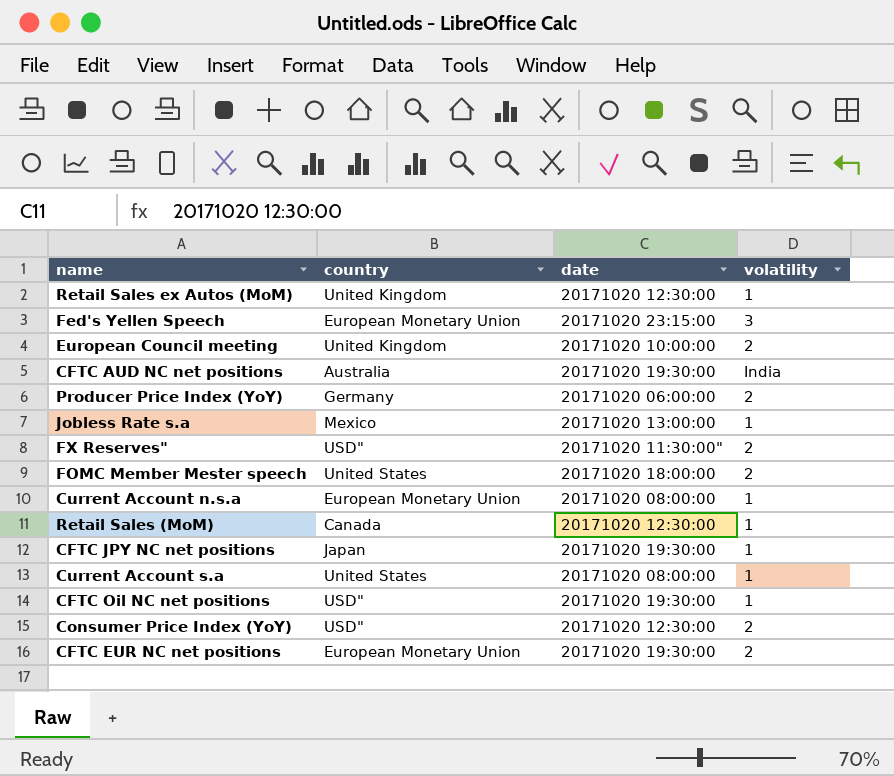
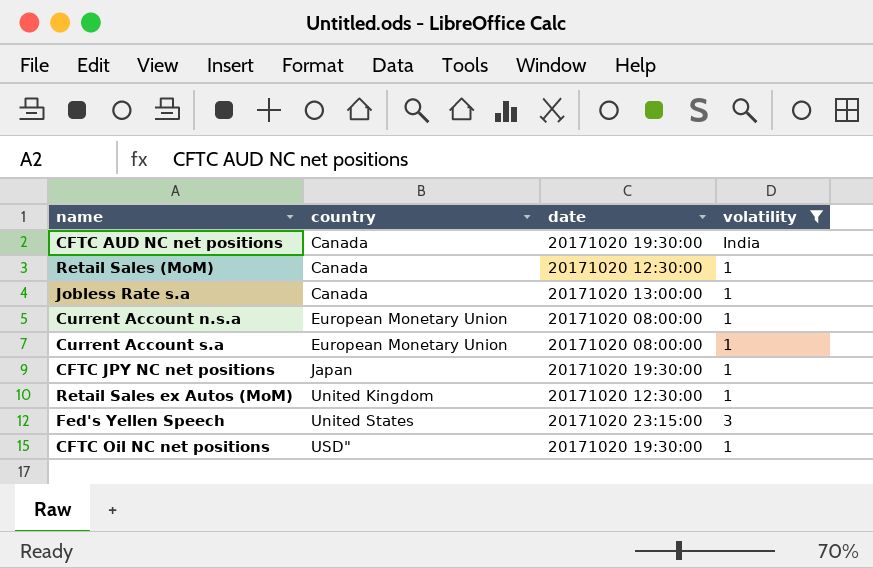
filter: none -> volatility != 2
row order: none -> country ascending
CFTC AUD NC net positions | country: Australia -> Canada
Jobless Rate s.a | country: Mexico -> Canada
Current Account s.a | country: United States -> European Monetary Union
Fed's Yellen Speech | country: European Monetary Union -> United States

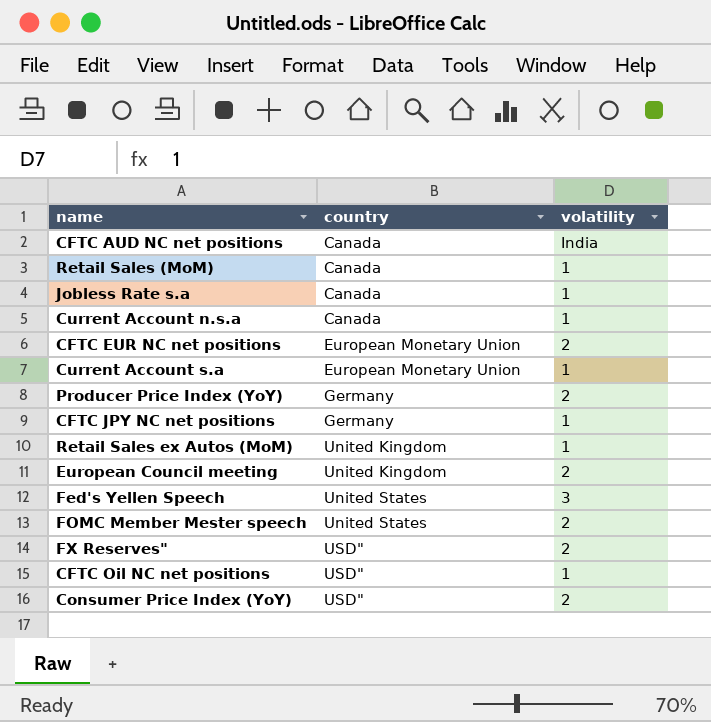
filter: volatility != 2 -> none
column date | position: 3 -> none
Current Account n.s.a | country: European Monetary Union -> Canada
CFTC JPY NC net positions | country: Japan -> Germany

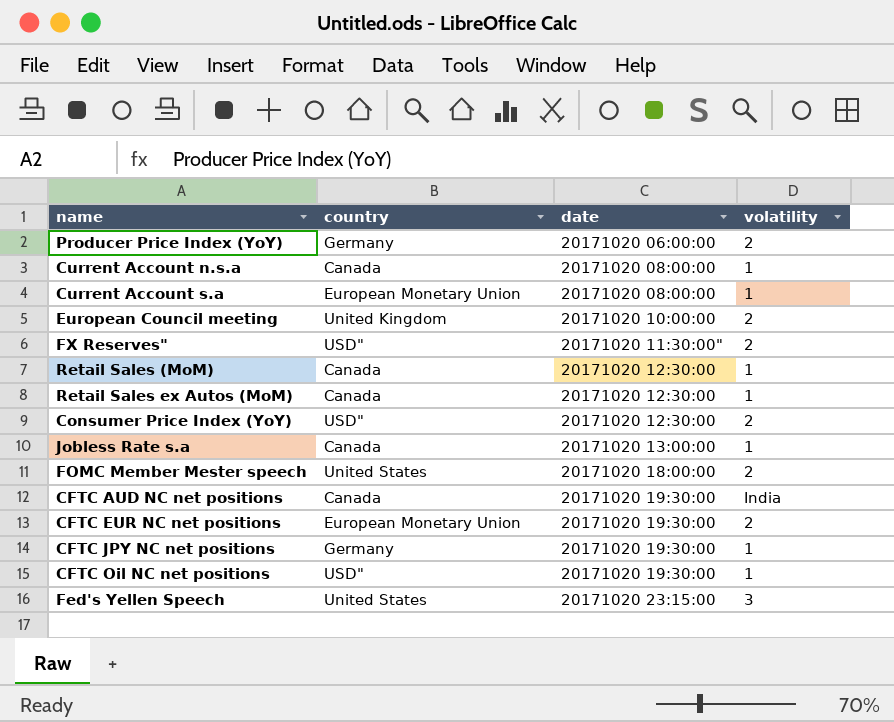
row order: country ascending -> date ascending
column date | position: none -> 3
Retail Sales ex Autos (MoM) | country: United Kingdom -> Canada

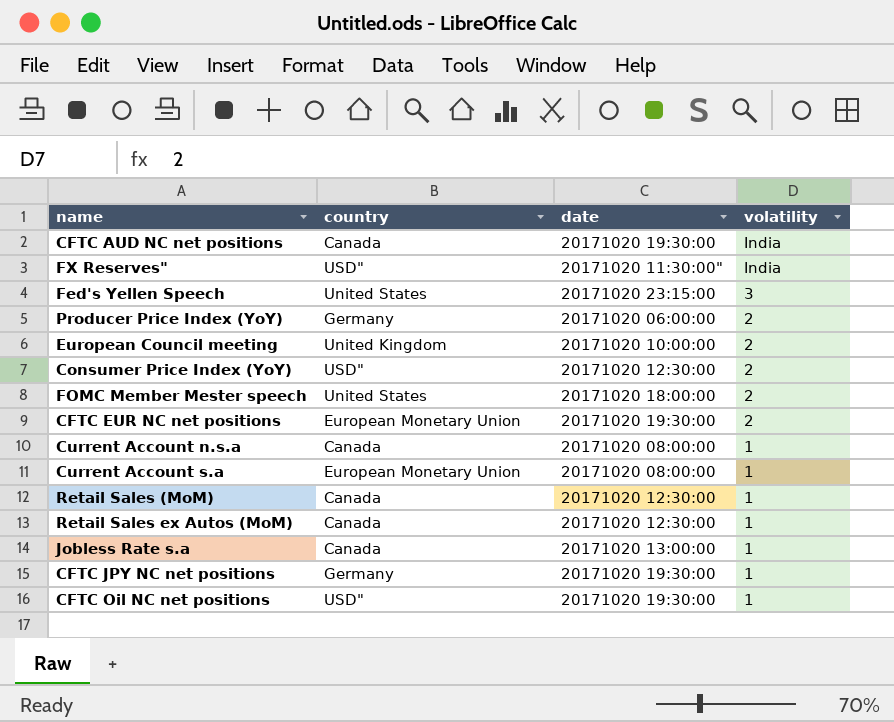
row order: date ascending -> volatility descending
FX Reserves" | volatility: 2 -> India

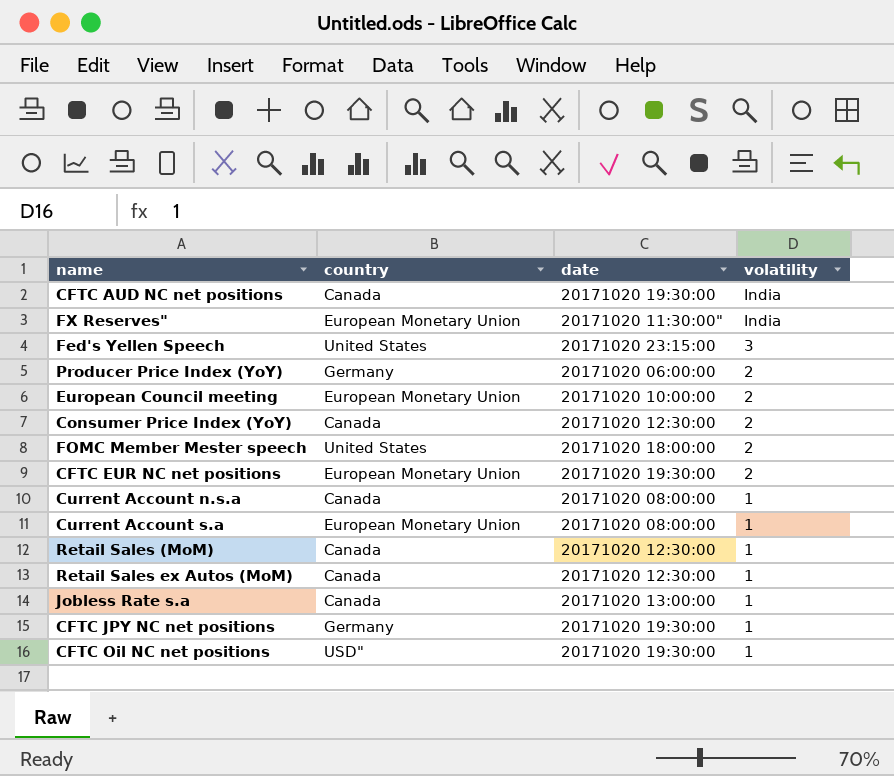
FX Reserves" | country: USD" -> European Monetary Union
European Council meeting | country: United Kingdom -> European Monetary Union
Consumer Price Index (YoY) | country: USD" -> Canada

